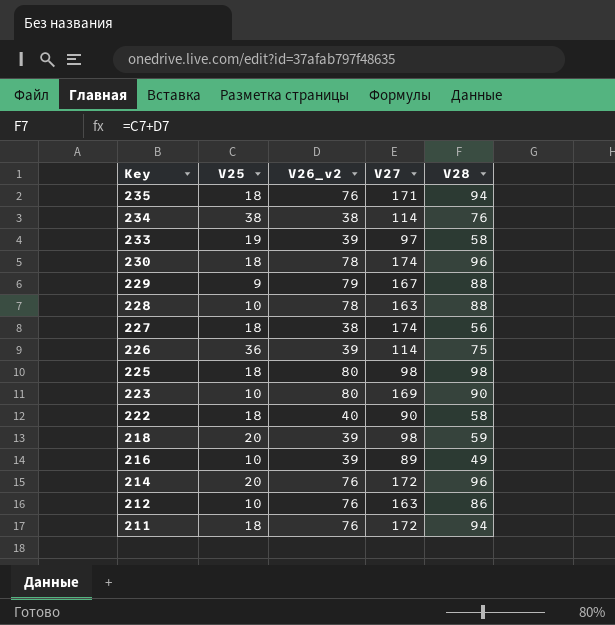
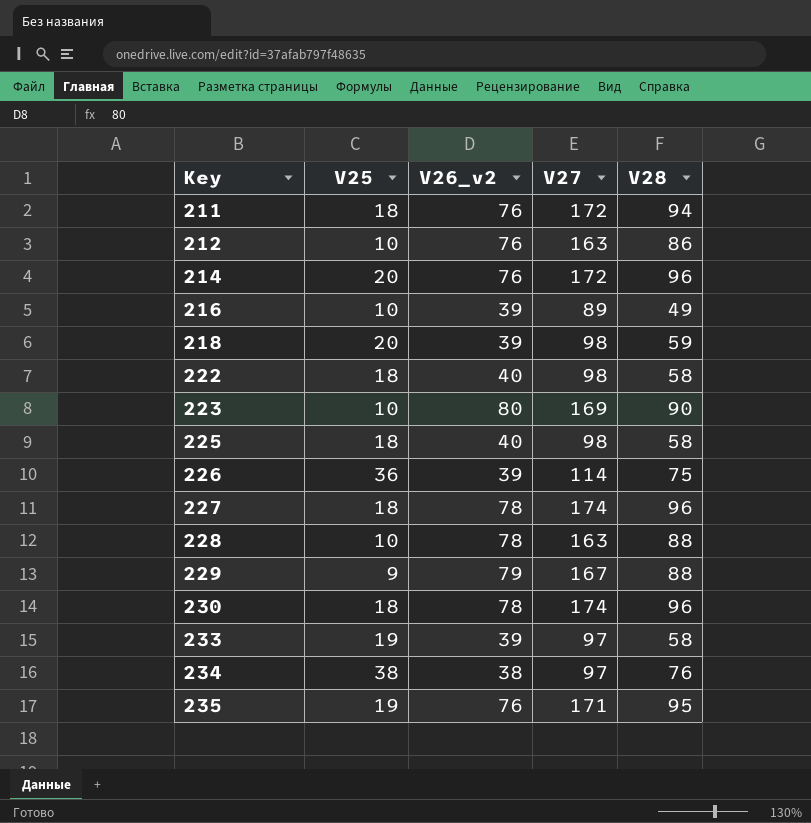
row order: Key descending -> Key ascending
222 | V27: 90 -> 98
225 | V26_v2: 80 -> 40
225 | V28: 98 -> 58
227 | V26_v2: 38 -> 78
227 | V28: 56 -> 96
234 | V27: 114 -> 97
235 | V25: 18 -> 19
235 | V28: 94 -> 95

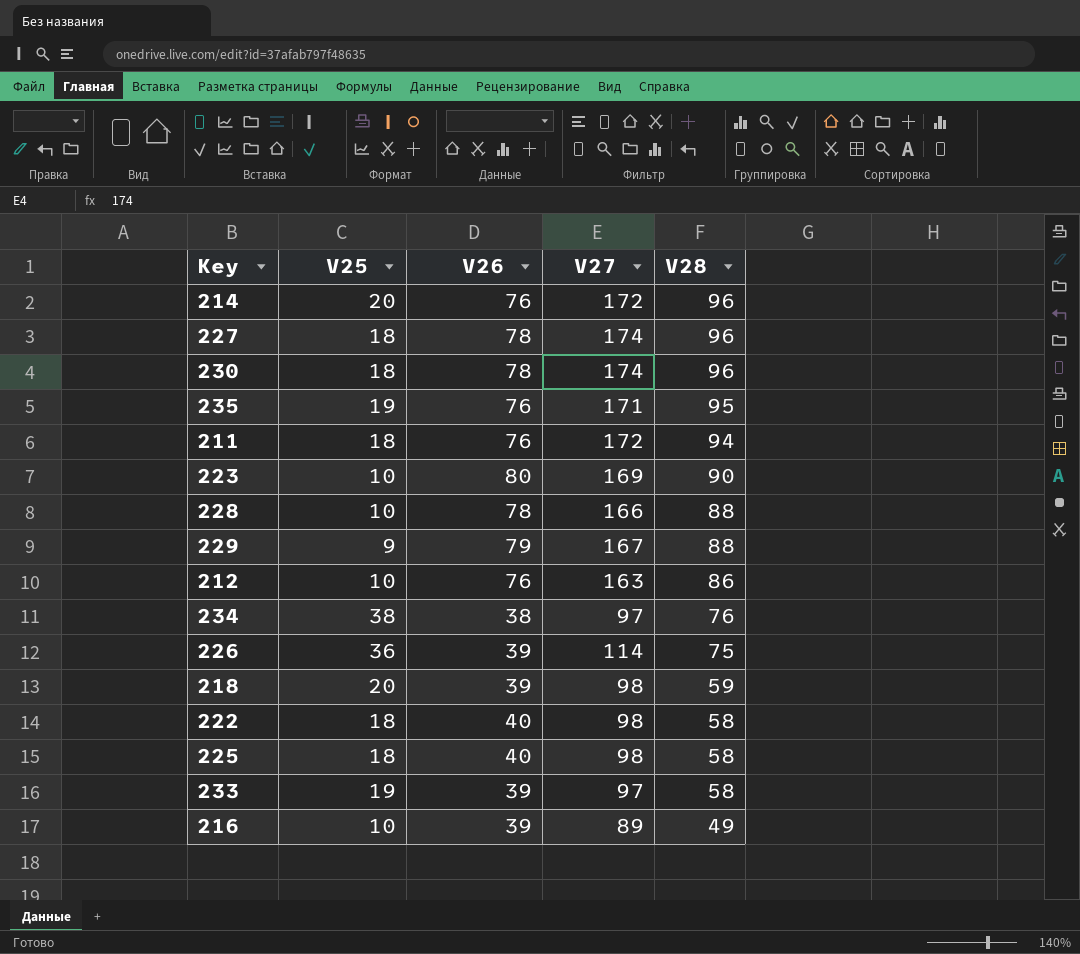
row order: Key ascending -> V28 descending
column name: V26_v2 -> V26
228 | V27: 163 -> 166

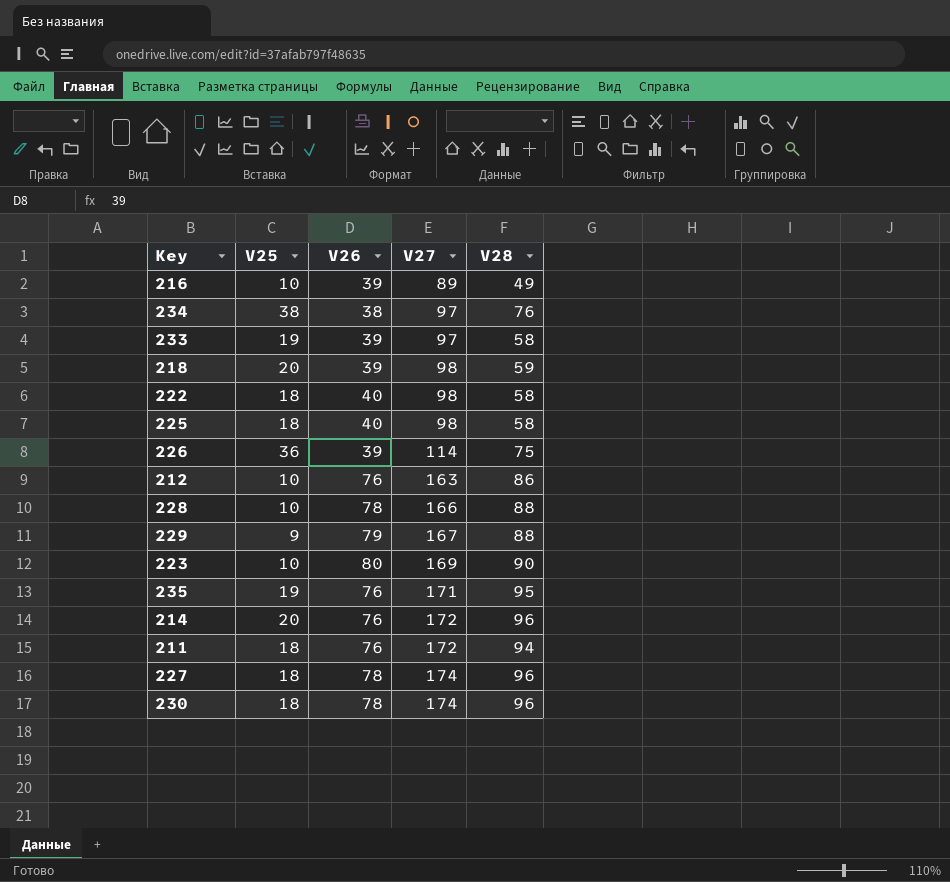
row order: V28 descending -> V27 ascending

